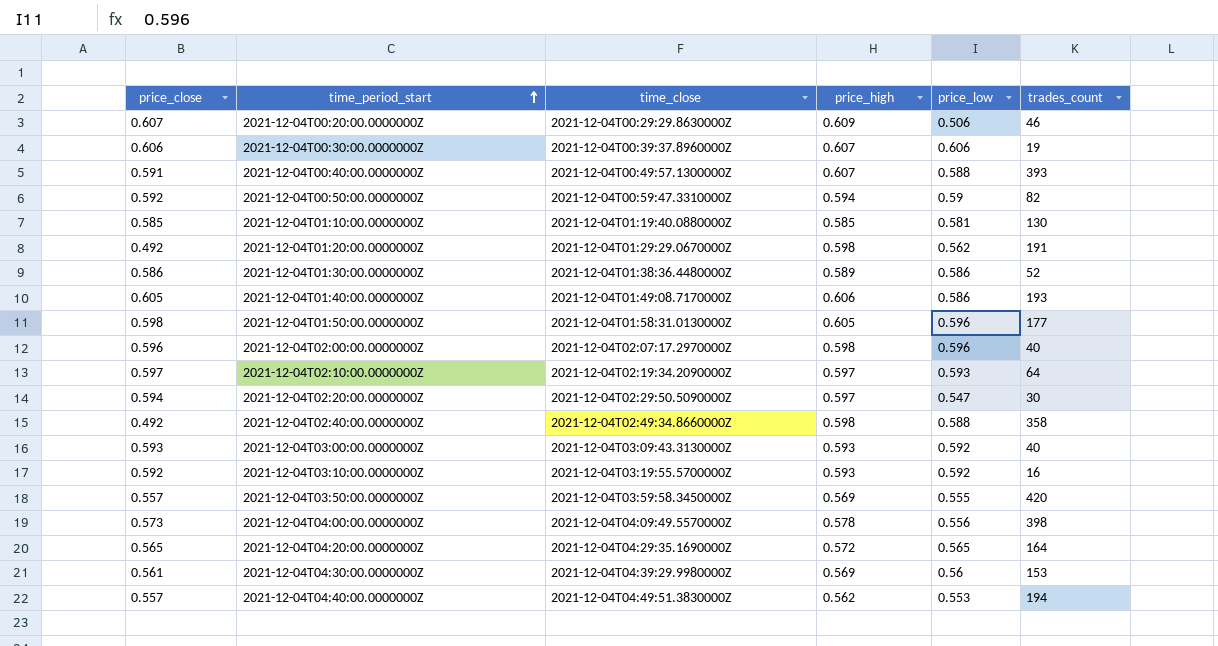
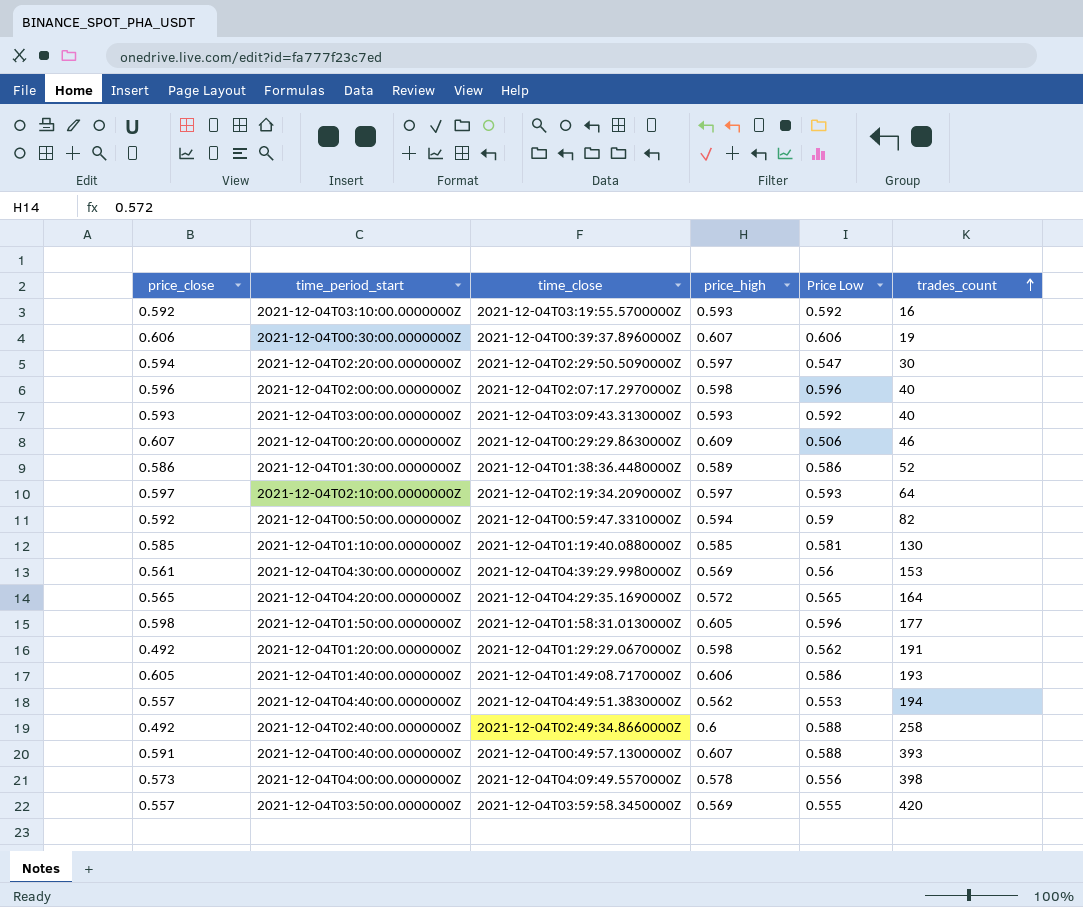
row order: time_period_start ascending -> trades_count ascending
column name: price_low -> Price Low
2021-12-04T02:40:00.0000000Z | price_high: 0.598 -> 0.6
2021-12-04T02:40:00.0000000Z | trades_count: 358 -> 258

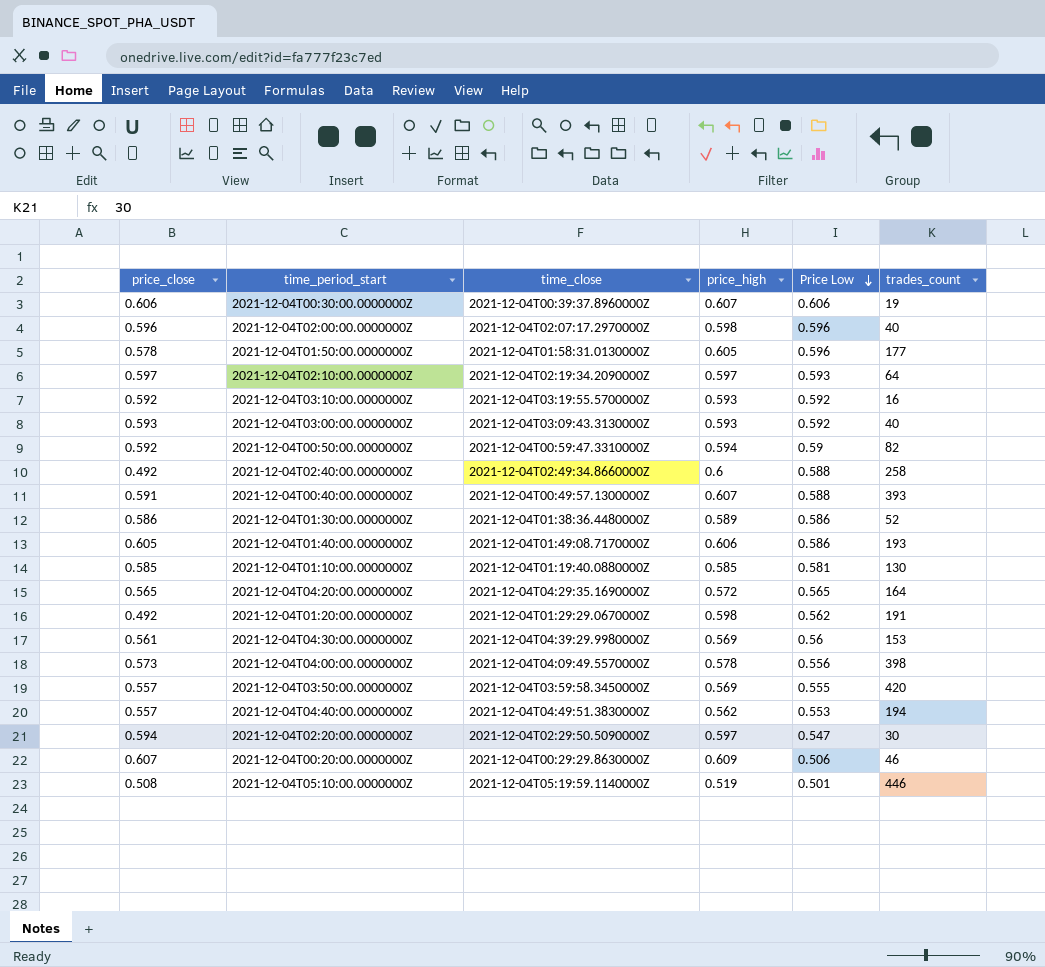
row order: trades_count ascending -> Price Low descending
2021-12-04T01:50:00.0000000Z | price_close: 0.598 -> 0.578
row 2021-12-04T05:10:00.0000000Z: none -> 0.508 | 2021-12-04T05:19:59.1140000Z | 0.519 | 0.501 | 446

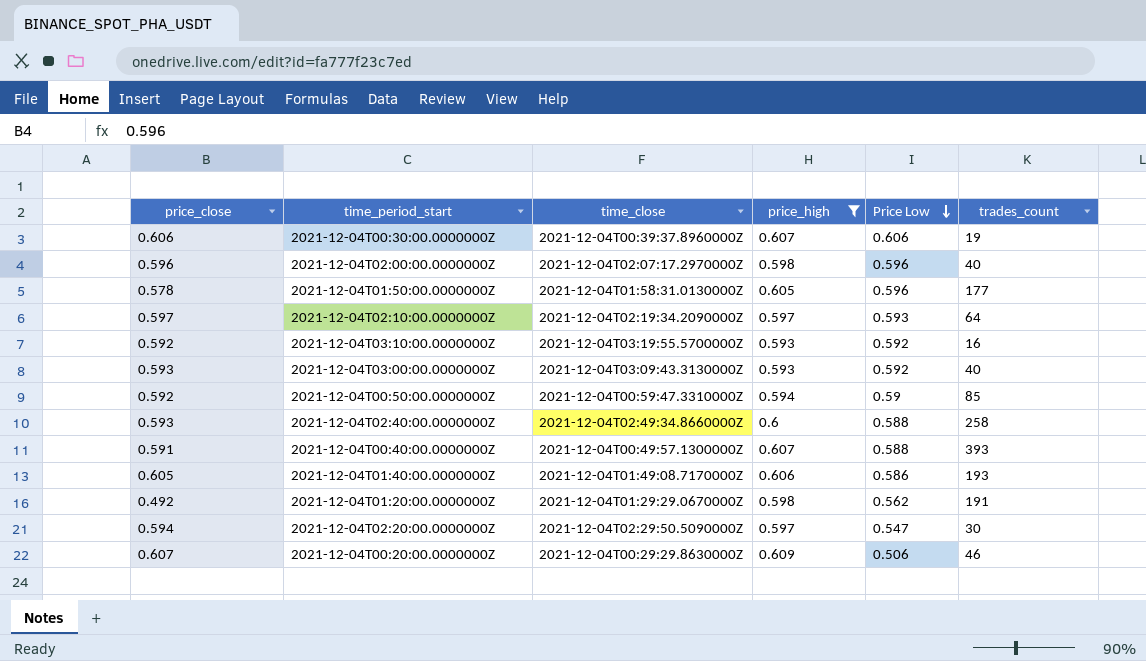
filter: none -> price_high >= 0.593
2021-12-04T00:50:00.0000000Z | trades_count: 82 -> 85
2021-12-04T02:40:00.0000000Z | price_close: 0.492 -> 0.593

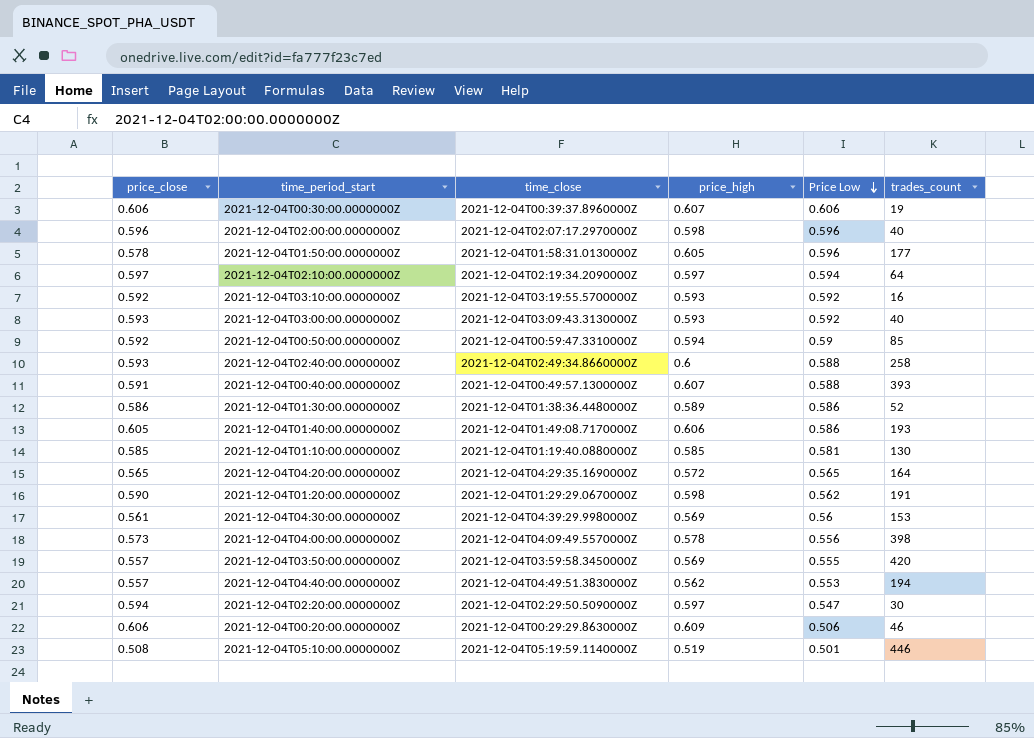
filter: price_high >= 0.593 -> none
2021-12-04T02:10:00.0000000Z | Price Low: 0.593 -> 0.594
2021-12-04T01:20:00.0000000Z | price_close: 0.492 -> 0.590
2021-12-04T00:20:00.0000000Z | price_close: 0.607 -> 0.606

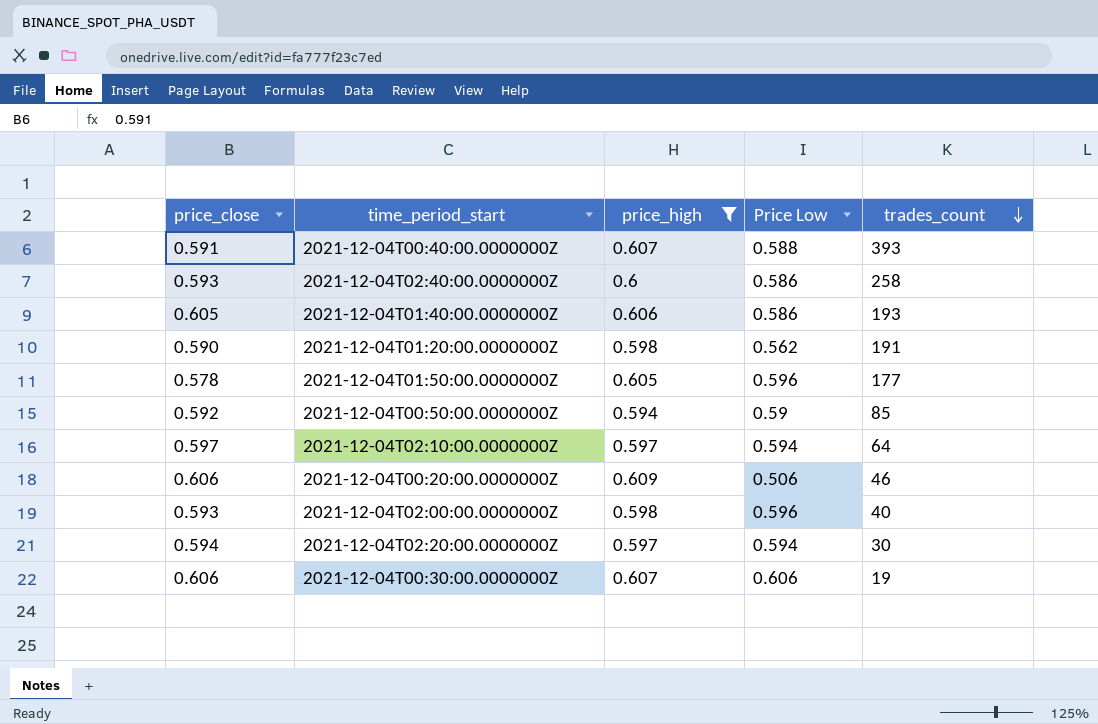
filter: none -> price_high >= 0.594
row order: Price Low descending -> trades_count descending
column time_close | position: 3 -> none
2021-12-04T02:40:00.0000000Z | Price Low: 0.588 -> 0.586
2021-12-04T02:00:00.0000000Z | price_close: 0.596 -> 0.593
2021-12-04T02:20:00.0000000Z | Price Low: 0.547 -> 0.594

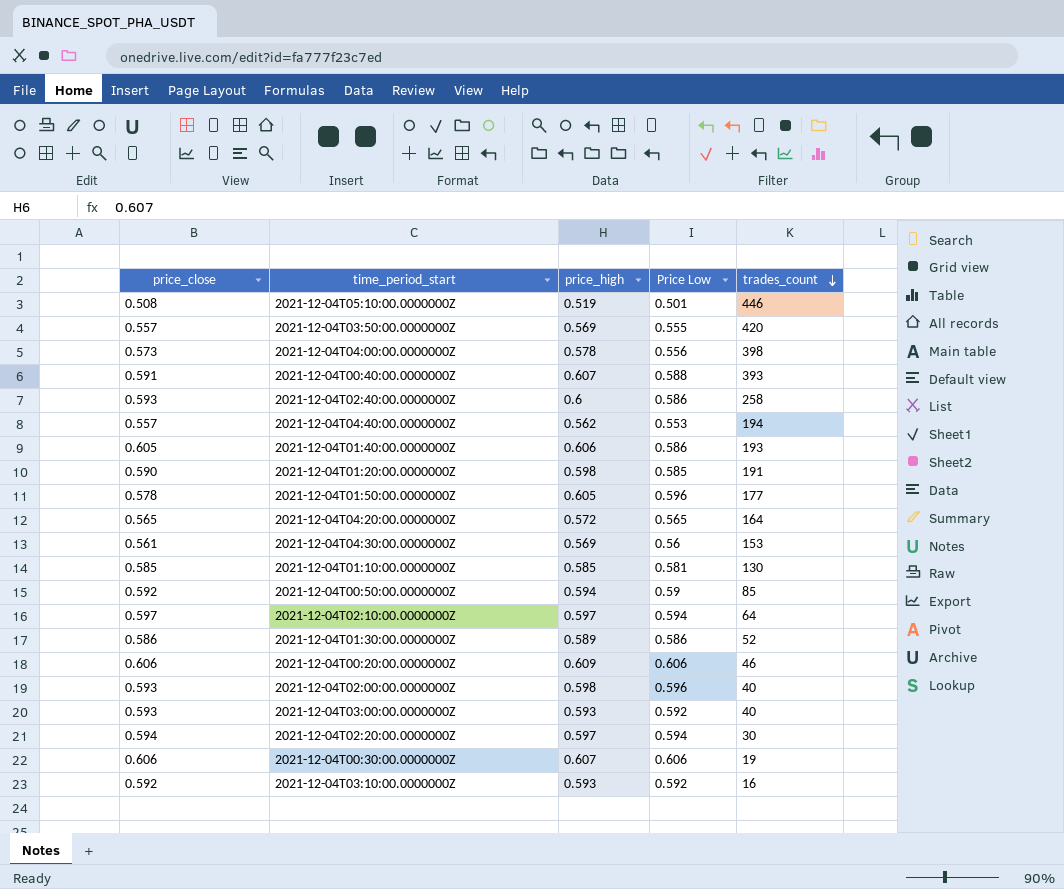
filter: price_high >= 0.594 -> none
2021-12-04T01:20:00.0000000Z | Price Low: 0.562 -> 0.585
2021-12-04T00:20:00.0000000Z | Price Low: 0.506 -> 0.606

